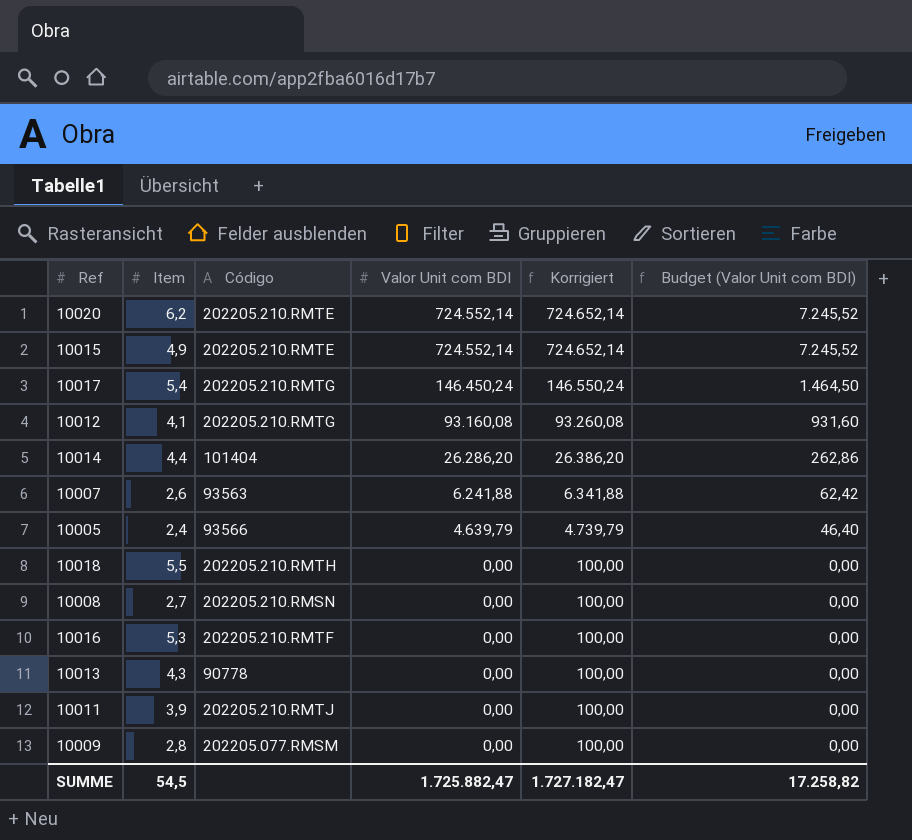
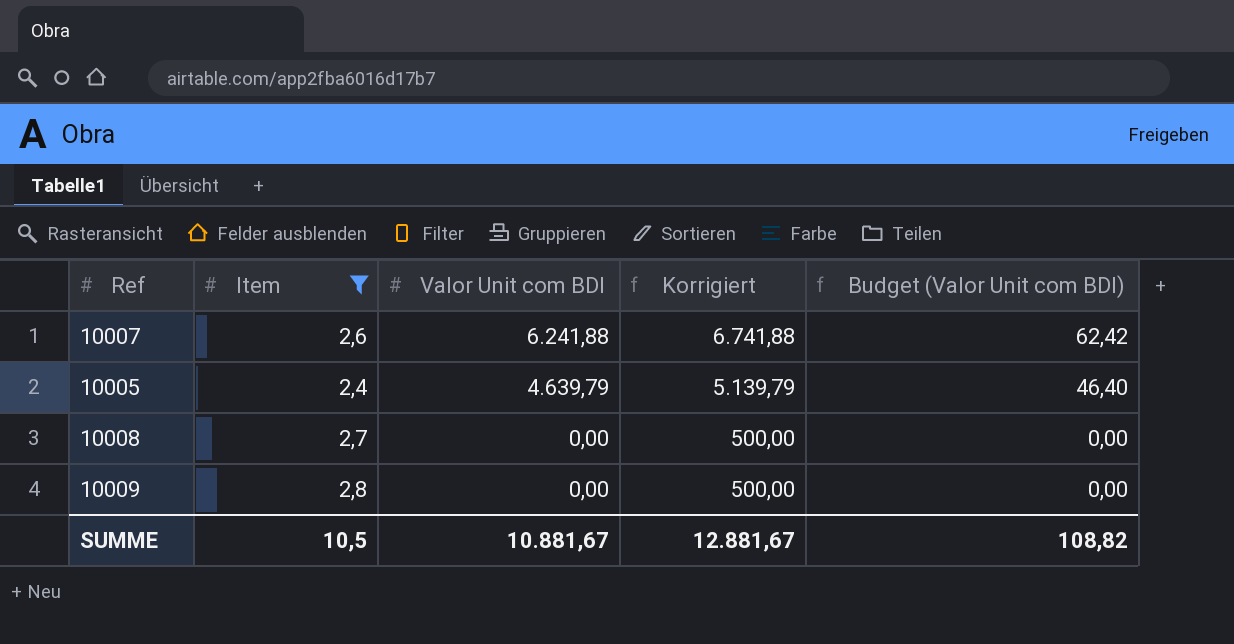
filter: none -> Item <= 2,8
column Código | position: 3 -> none
column Korrigiert | formula: [Valor Unit com BDI] + 100 -> [Valor Unit com BDI] + 500
SUMME | Item: 54,5 -> 10,5
SUMME | Valor Unit com BDI: 1.725.882,47 -> 10.881,67
SUMME | Korrigiert: 1.727.182,47 -> 12.881,67
SUMME | Budget (Valor Unit com BDI): 17.258,82 -> 108,82

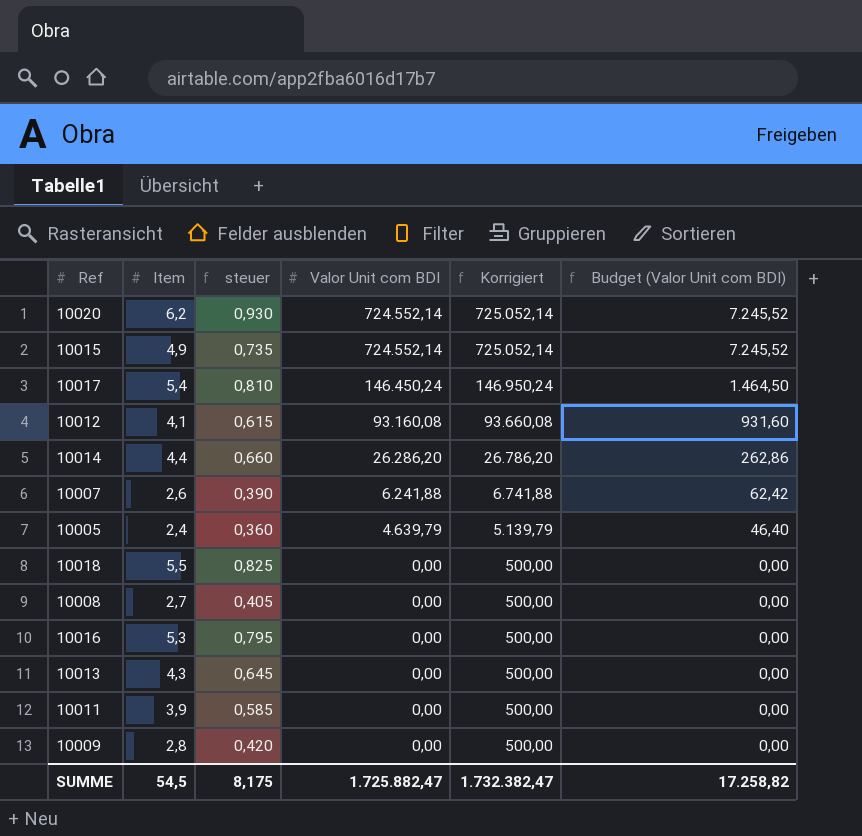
filter: Item <= 2,8 -> none
column steuer | formula: none -> [Item] * 0,15
SUMME | Item: 10,5 -> 54,5
SUMME | Valor Unit com BDI: 10.881,67 -> 1.725.882,47
SUMME | Korrigiert: 12.881,67 -> 1.732.382,47
SUMME | Budget (Valor Unit com BDI): 108,82 -> 17.258,82

